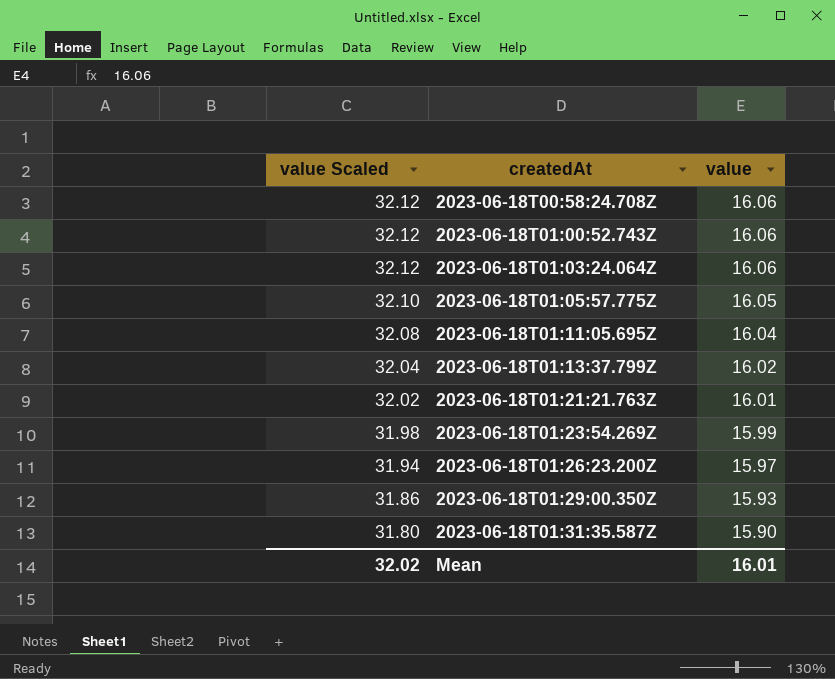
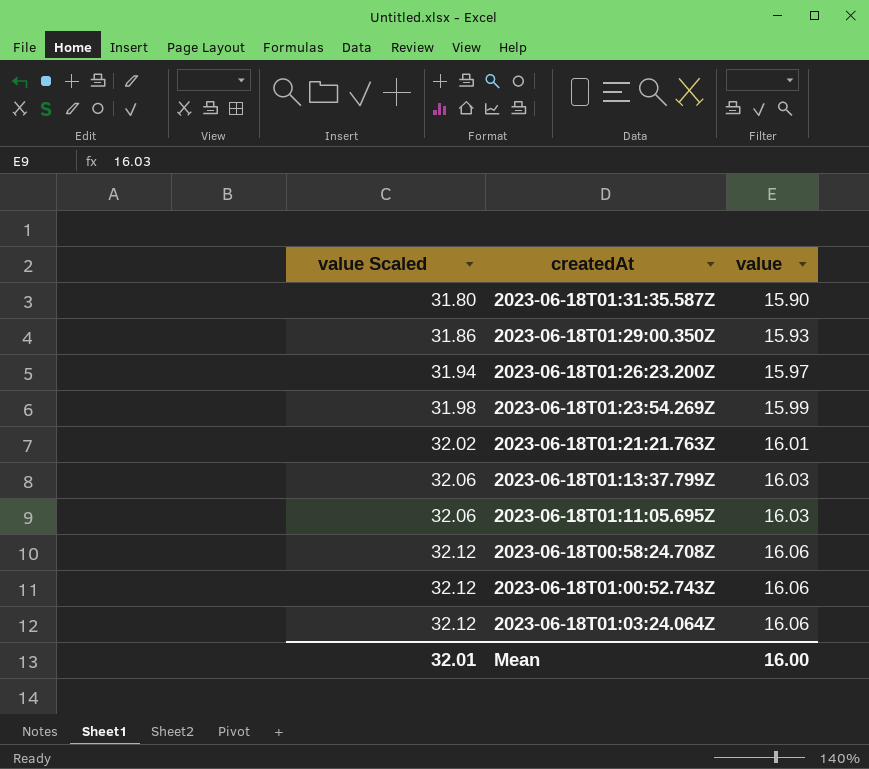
row order: value Scaled descending -> value Scaled ascending
row 2023-06-18T01:05:57.775Z: 32.10 | 16.05 -> none
2023-06-18T01:13:37.799Z | value Scaled: 32.04 -> 32.06
2023-06-18T01:13:37.799Z | value: 16.02 -> 16.03
2023-06-18T01:11:05.695Z | value Scaled: 32.08 -> 32.06
2023-06-18T01:11:05.695Z | value: 16.04 -> 16.03
Mean | value Scaled: 32.02 -> 32.01
Mean | value: 16.01 -> 16.00

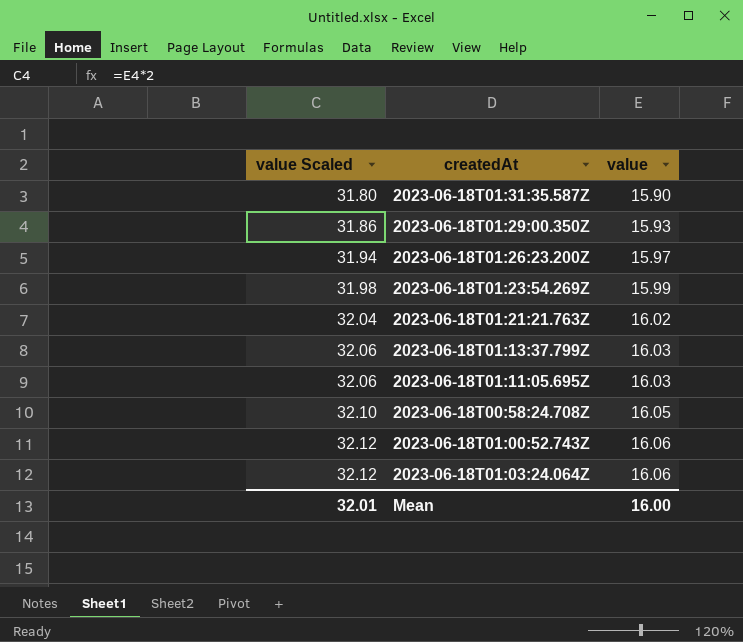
2023-06-18T01:21:21.763Z | value Scaled: 32.02 -> 32.04
2023-06-18T01:21:21.763Z | value: 16.01 -> 16.02
2023-06-18T00:58:24.708Z | value Scaled: 32.12 -> 32.10
2023-06-18T00:58:24.708Z | value: 16.06 -> 16.05

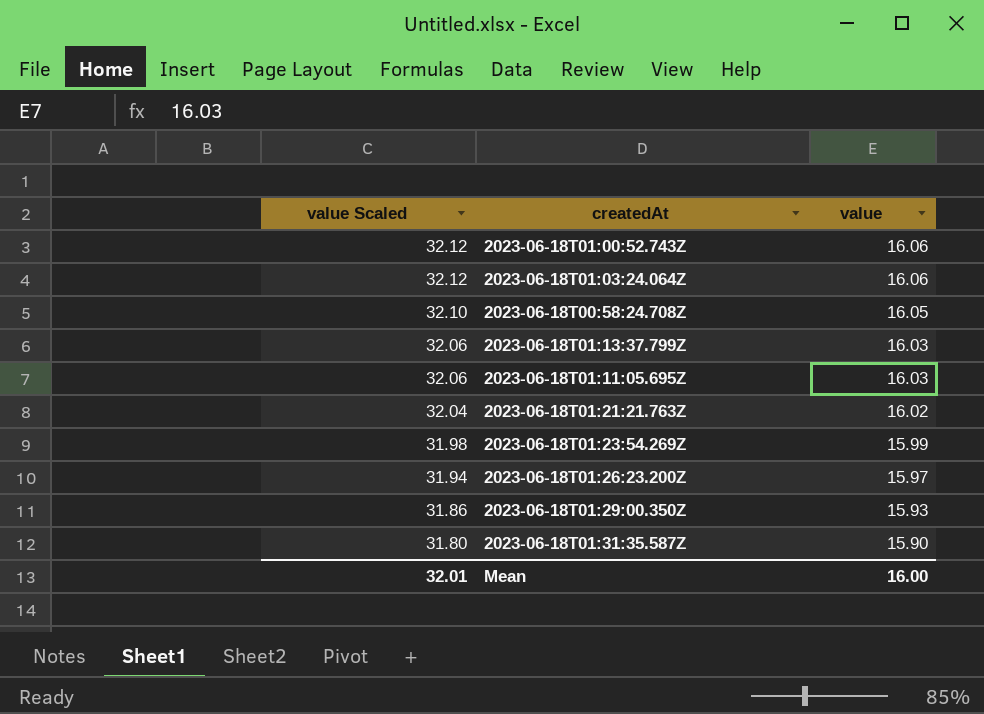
row order: value Scaled ascending -> value Scaled descending

